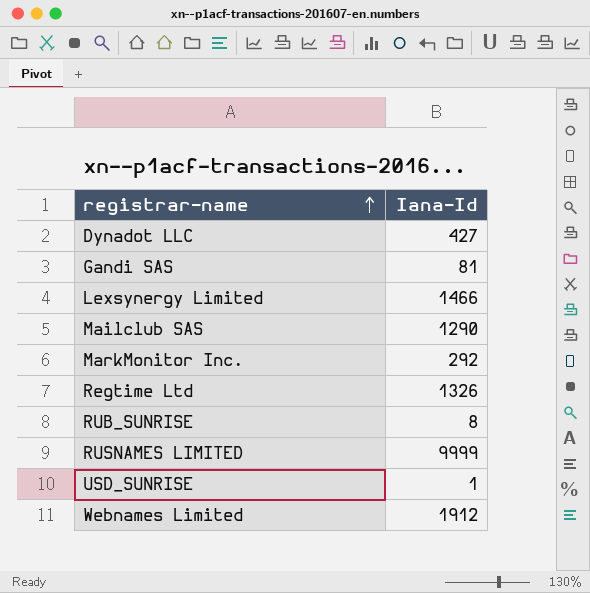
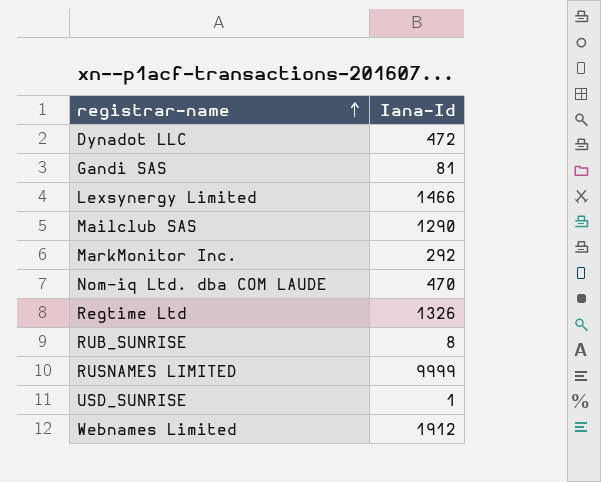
Dynadot LLC | Iana-Id: 427 -> 472
row Nom-iq Ltd. dba COM LAUDE: none -> 470

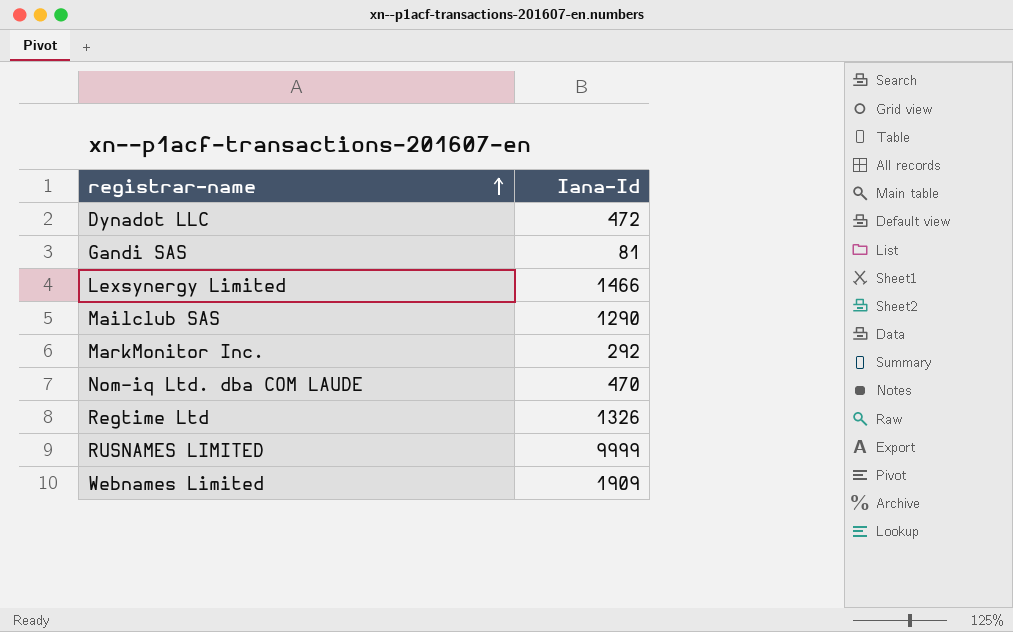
row RUB_SUNRISE: 8 -> none
row USD_SUNRISE: 1 -> none
Webnames Limited | Iana-Id: 1912 -> 1909

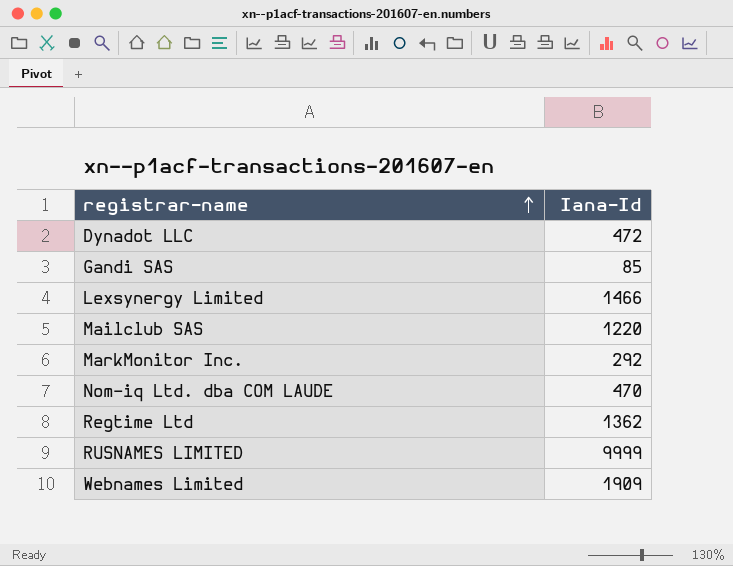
Gandi SAS | Iana-Id: 81 -> 85
Mailclub SAS | Iana-Id: 1290 -> 1220
Regtime Ltd | Iana-Id: 1326 -> 1362

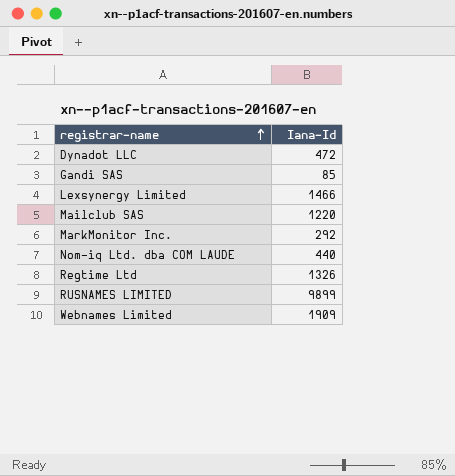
Nom-iq Ltd. dba COM LAUDE | Iana-Id: 470 -> 440
Regtime Ltd | Iana-Id: 1362 -> 1326
RUSNAMES LIMITED | Iana-Id: 9999 -> 9899

